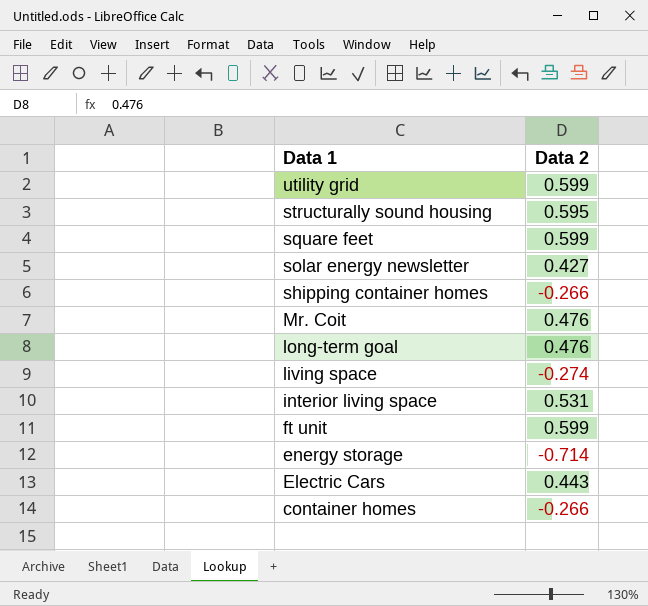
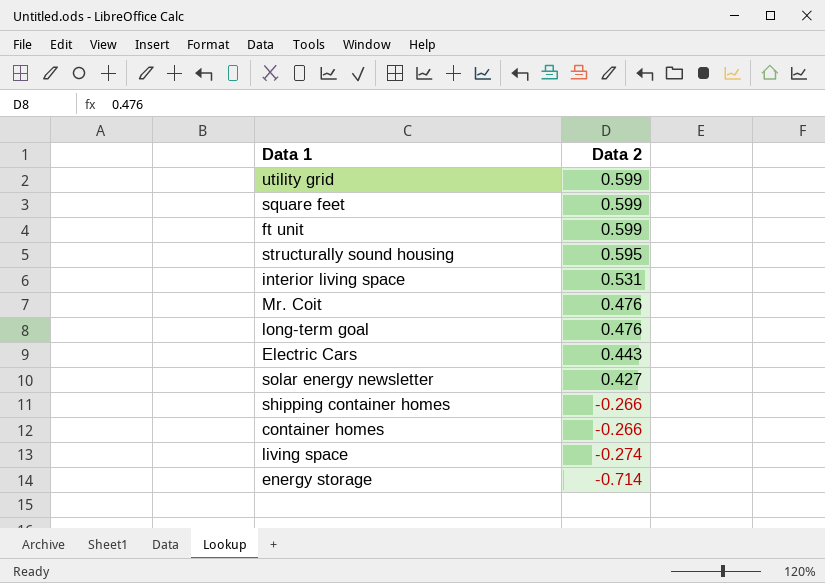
row order: Data 1 descending -> Data 2 descending

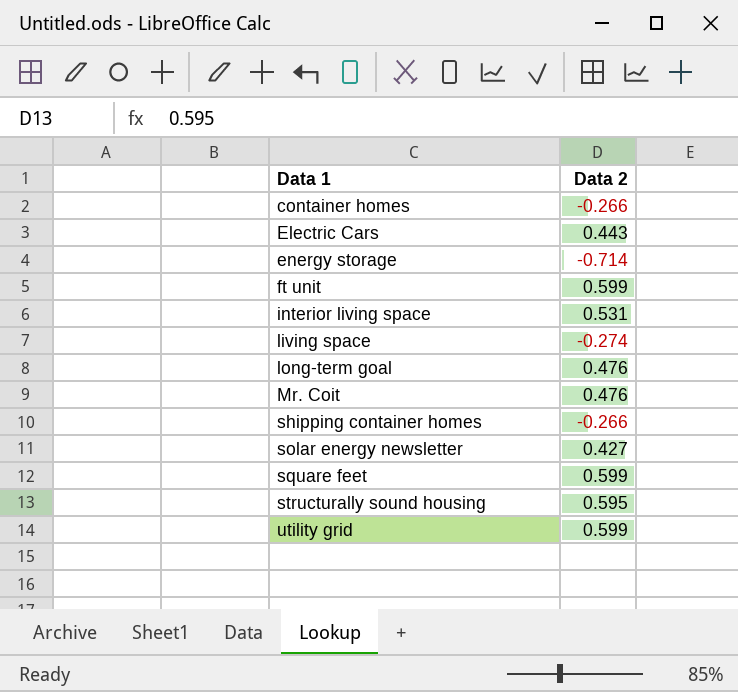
row order: Data 2 descending -> Data 1 ascending

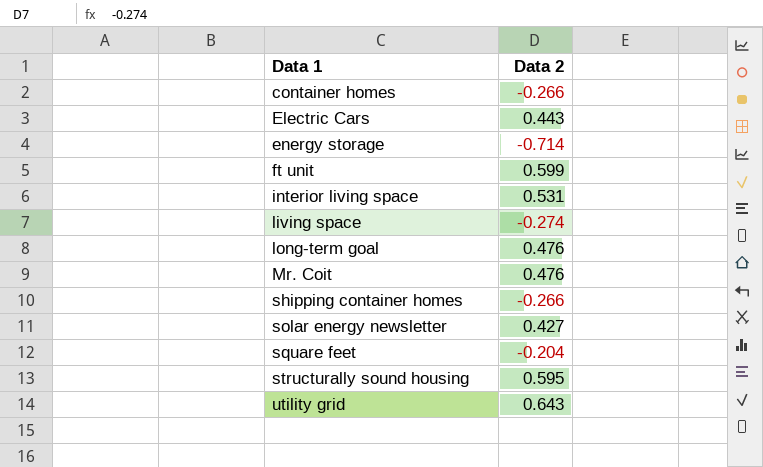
square feet | Data 2: 0.599 -> -0.204
utility grid | Data 2: 0.599 -> 0.643

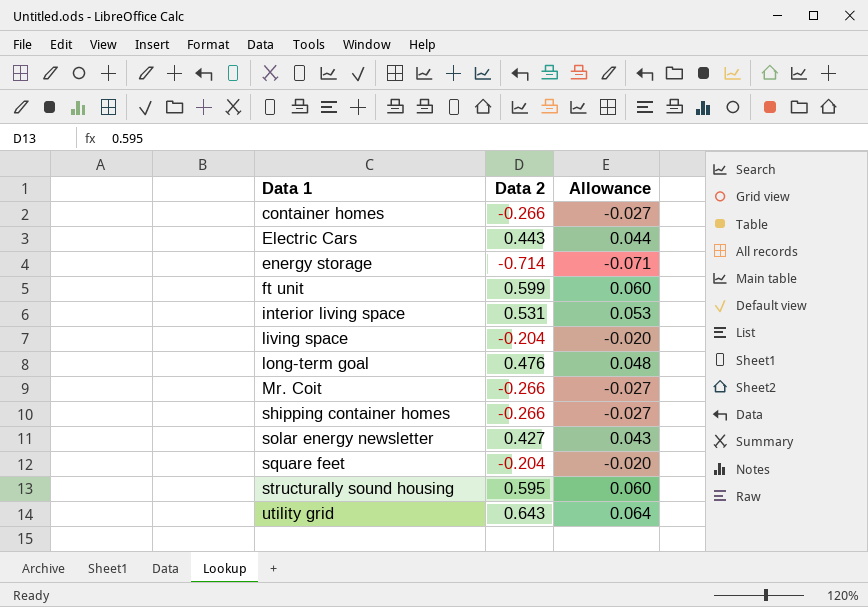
column Allowance | formula: none -> [Data 2] * 0.1
living space | Data 2: -0.274 -> -0.204
Mr. Coit | Data 2: 0.476 -> -0.266

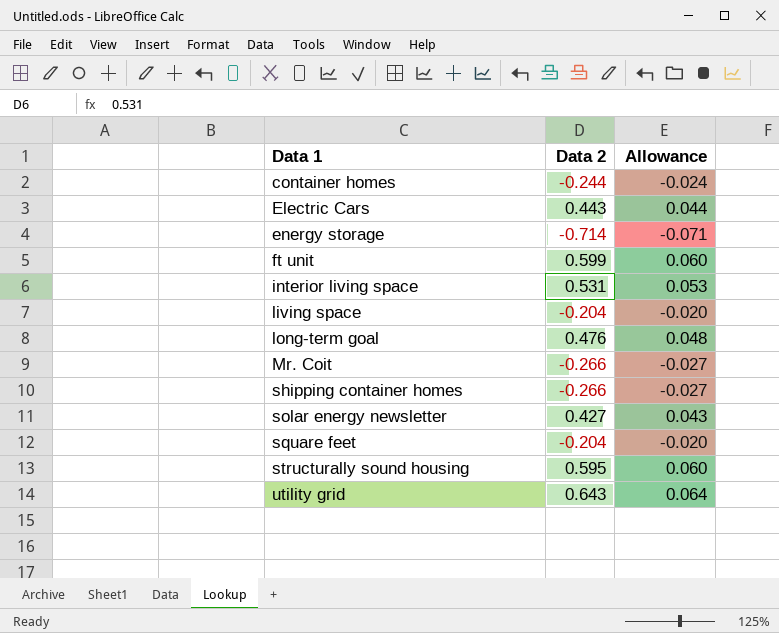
container homes | Data 2: -0.266 -> -0.244
container homes | Allowance: -0.027 -> -0.024

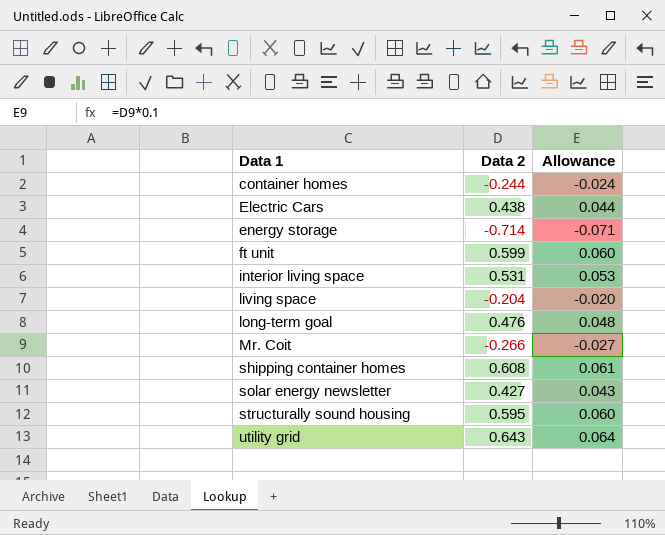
row square feet: -0.204 | -0.020 -> none
Electric Cars | Data 2: 0.443 -> 0.438
shipping container homes | Data 2: -0.266 -> 0.608
shipping container homes | Allowance: -0.027 -> 0.061

